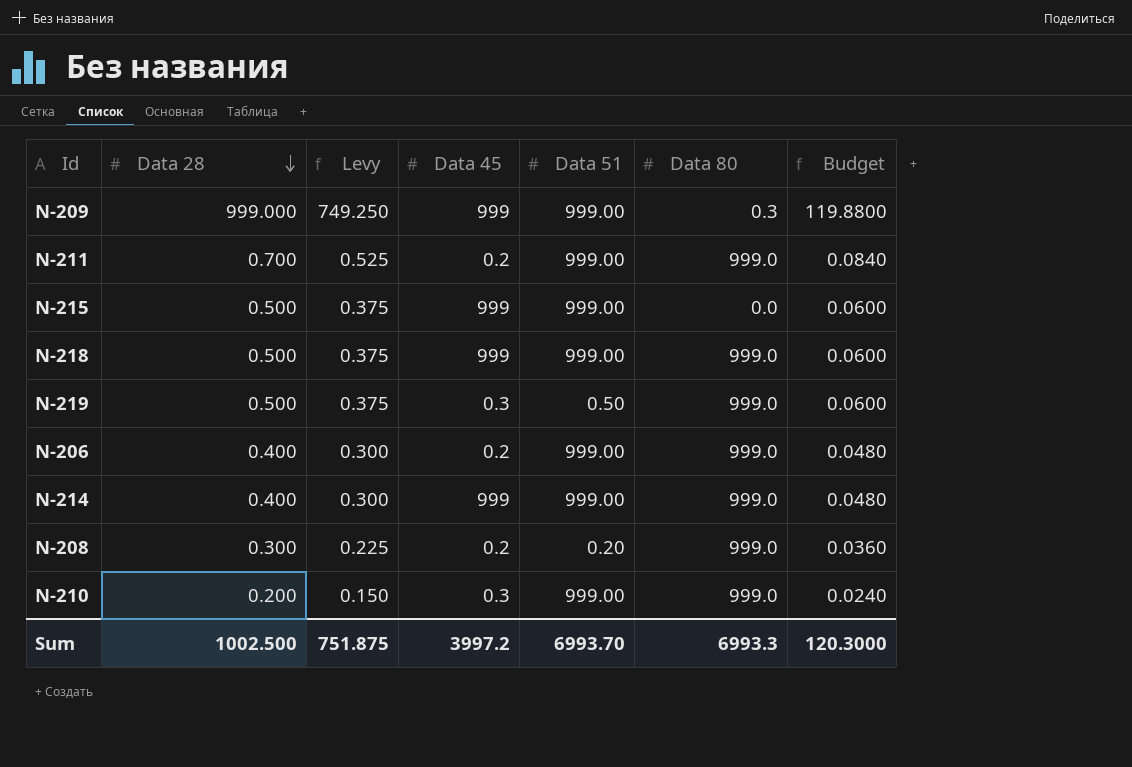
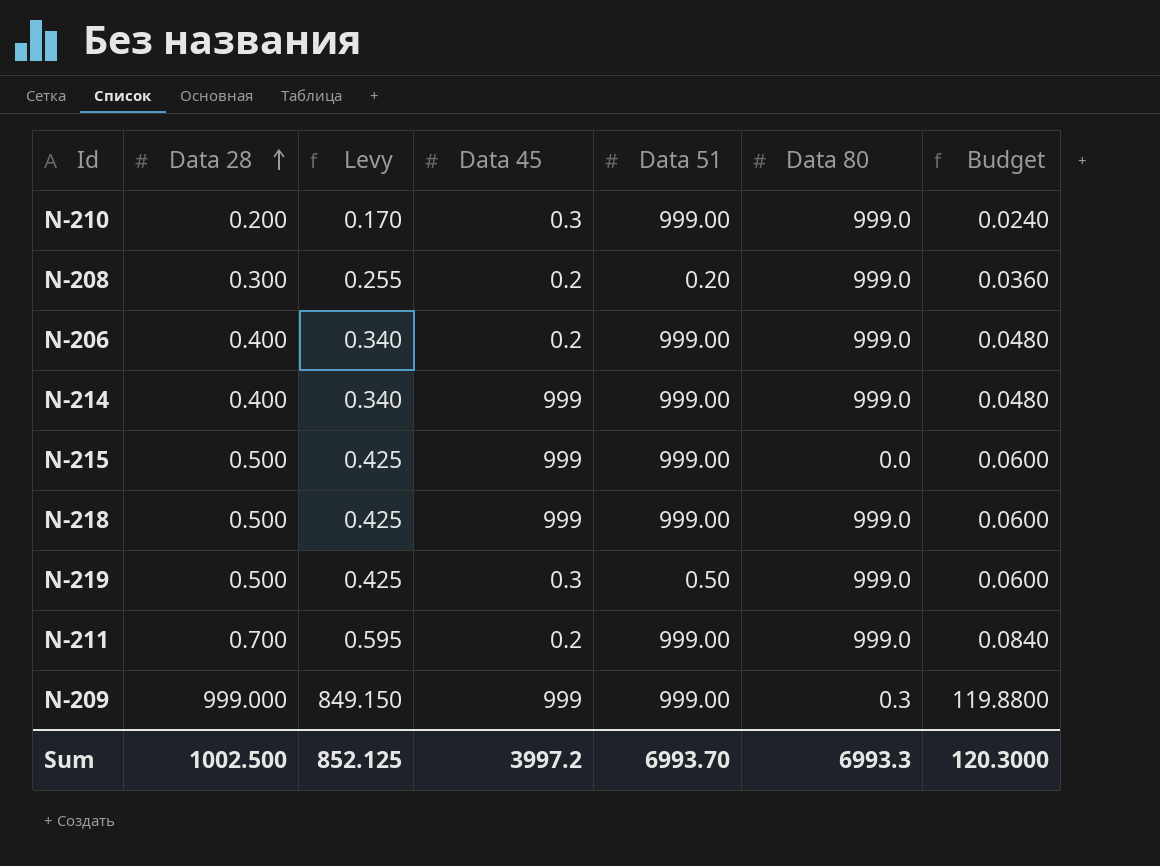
row order: Data 28 descending -> Data 28 ascending
column Levy | formula: [Data 28] * 0.75 -> [Data 28] * 0.85
Sum | Levy: 751.875 -> 852.125

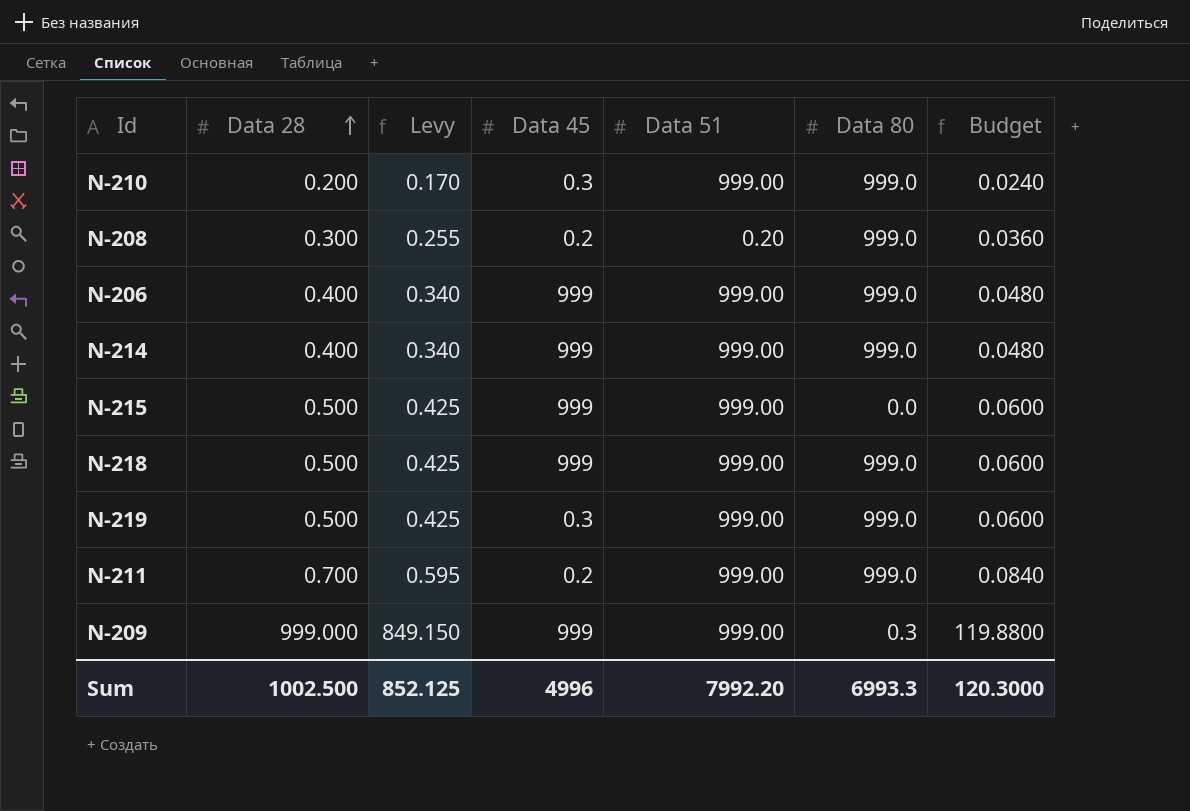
N-206 | Data 45: 0.2 -> 999
N-219 | Data 51: 0.50 -> 999.00
Sum | Data 45: 3997.2 -> 4996
Sum | Data 51: 6993.70 -> 7992.20

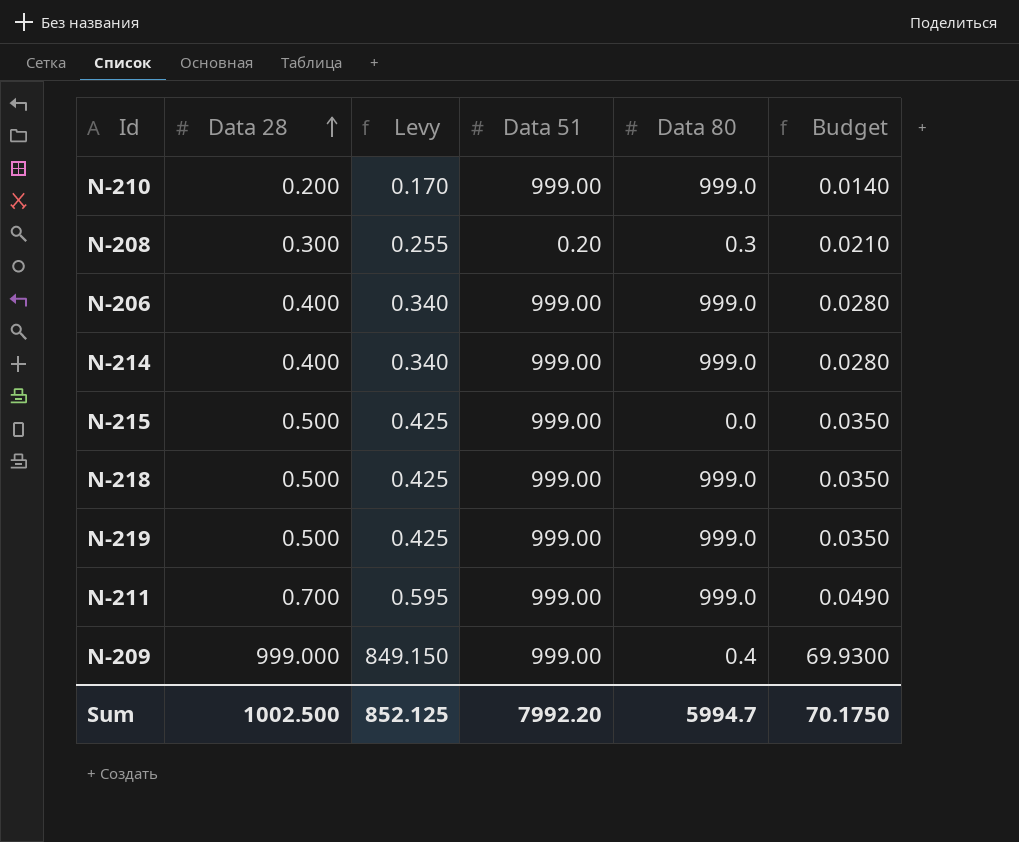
column Data 45 | position: 4 -> none
column Budget | formula: [Data 28] * 0.12 -> [Data 28] * 0.07
N-208 | Data 80: 999.0 -> 0.3
N-209 | Data 80: 0.3 -> 0.4
Sum | Data 80: 6993.3 -> 5994.7
Sum | Budget: 120.3000 -> 70.1750

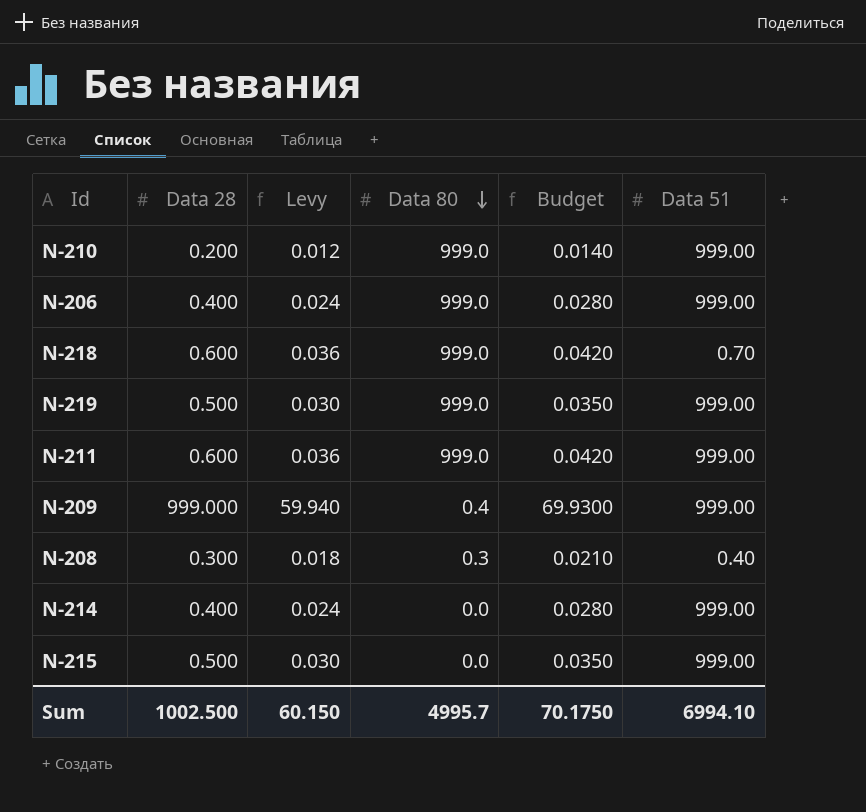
row order: Data 28 ascending -> Data 80 descending
column Levy | formula: [Data 28] * 0.85 -> [Data 28] * 0.06
column Data 51 | position: 4 -> 6
N-218 | Data 28: 0.500 -> 0.600
N-218 | Budget: 0.0350 -> 0.0420
N-218 | Data 51: 999.00 -> 0.70
N-211 | Data 28: 0.700 -> 0.600
N-211 | Budget: 0.0490 -> 0.0420
N-208 | Data 51: 0.20 -> 0.40
N-214 | Data 80: 999.0 -> 0.0
Sum | Levy: 852.125 -> 60.150
Sum | Data 80: 5994.7 -> 4995.7
Sum | Data 51: 7992.20 -> 6994.10

